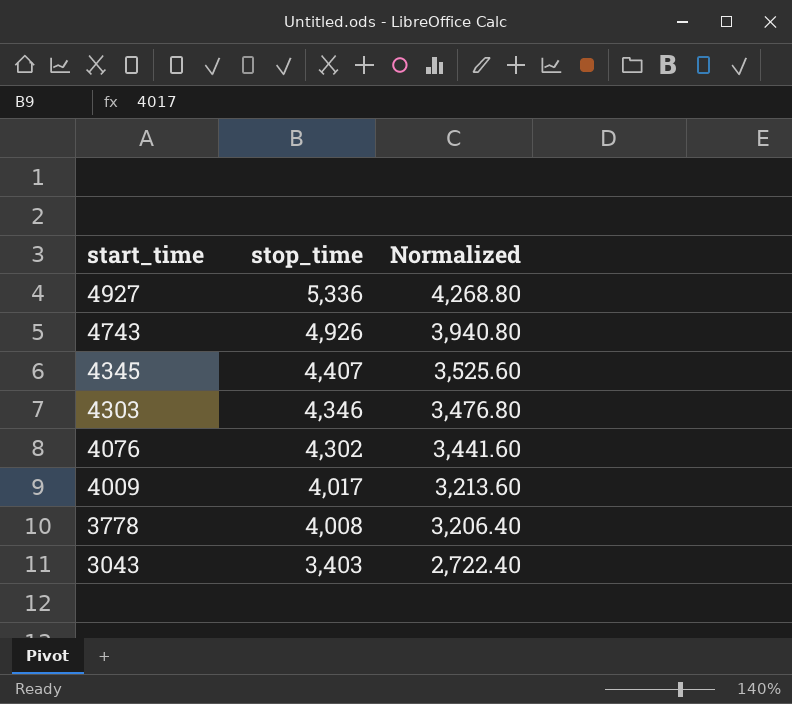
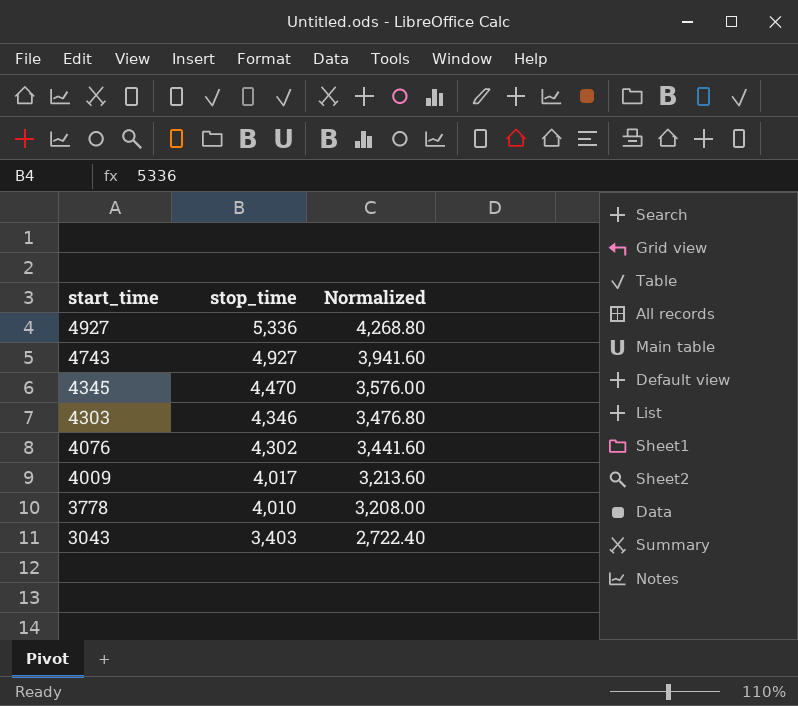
4743 | stop_time: 4,926 -> 4,927
4743 | Normalized: 3,940.80 -> 3,941.60
4345 | stop_time: 4,407 -> 4,470
4345 | Normalized: 3,525.60 -> 3,576.00
3778 | stop_time: 4,008 -> 4,010
3778 | Normalized: 3,206.40 -> 3,208.00

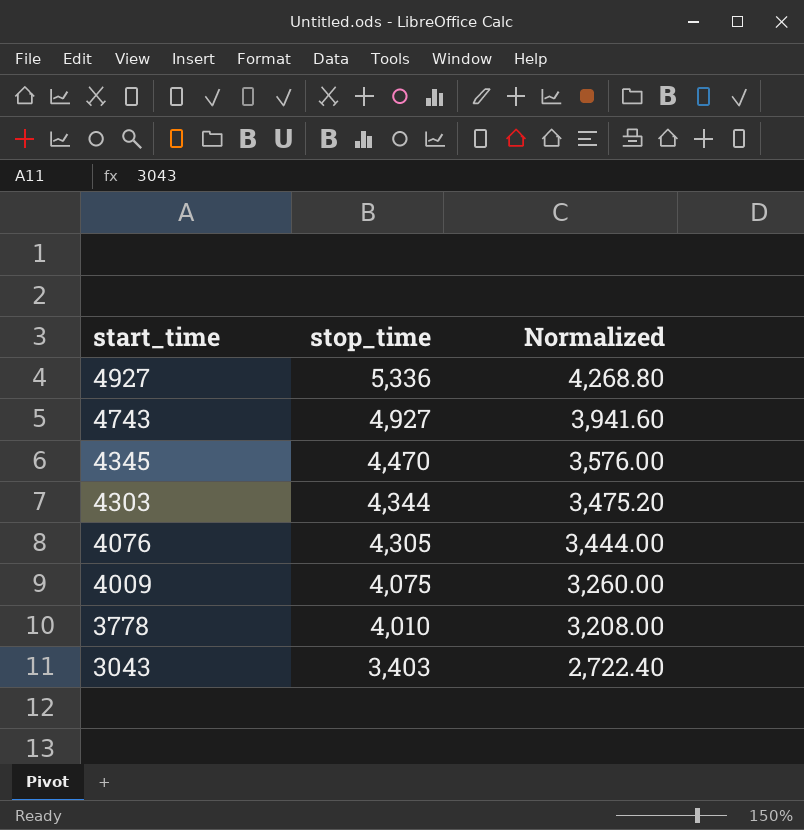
4303 | stop_time: 4,346 -> 4,344
4303 | Normalized: 3,476.80 -> 3,475.20
4076 | stop_time: 4,302 -> 4,305
4076 | Normalized: 3,441.60 -> 3,444.00
4009 | stop_time: 4,017 -> 4,075
4009 | Normalized: 3,213.60 -> 3,260.00

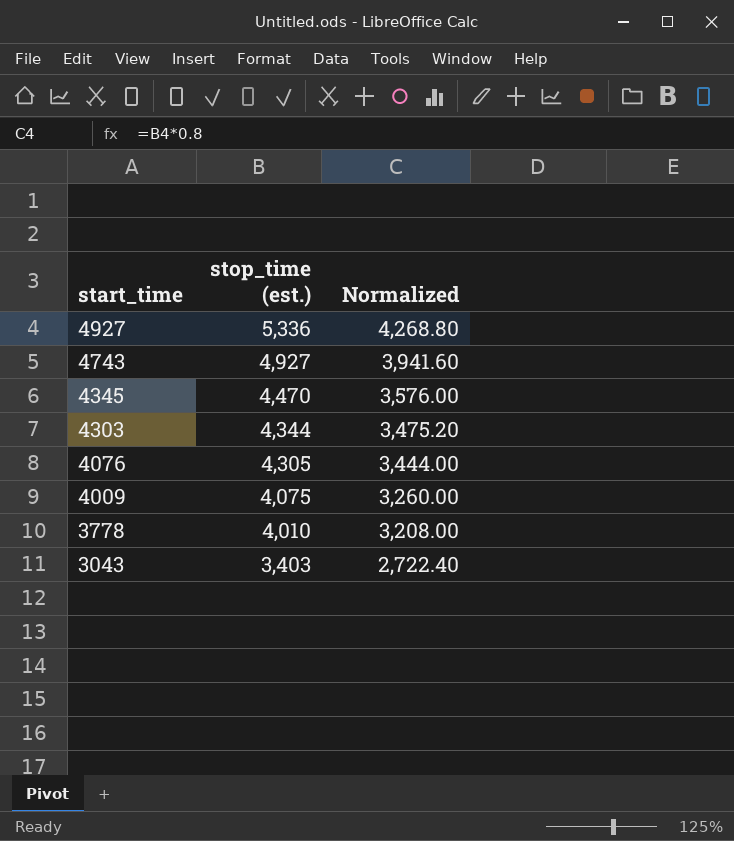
column name: stop_time -> stop_time (est.)

